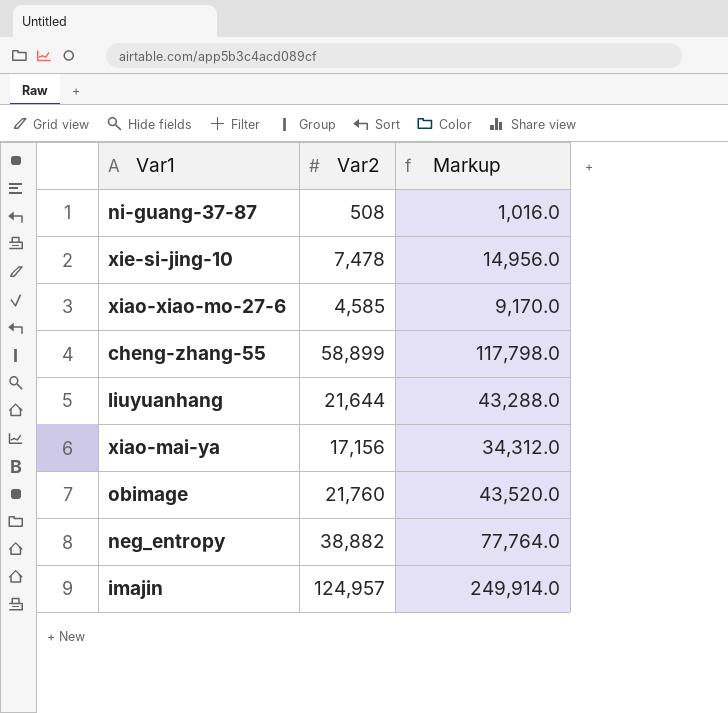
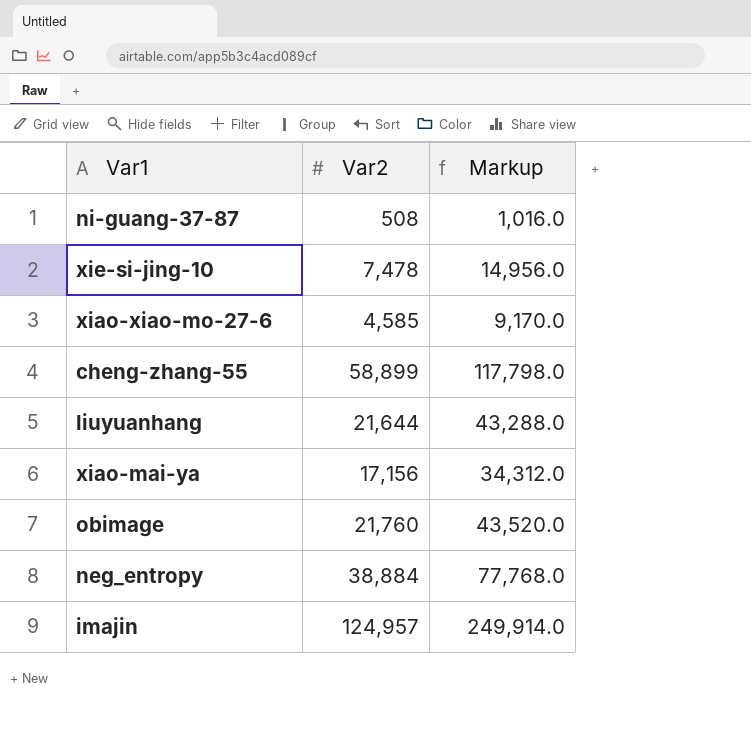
neg_entropy | Var2: 38,882 -> 38,884
neg_entropy | Markup: 77,764.0 -> 77,768.0

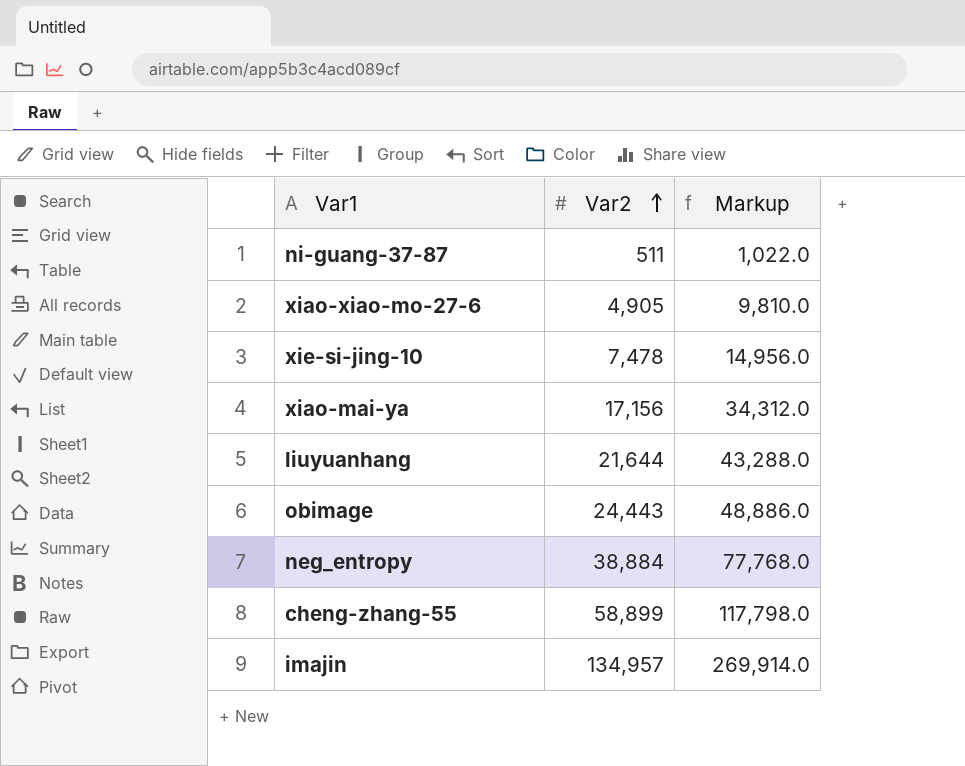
row order: none -> Var2 ascending
ni-guang-37-87 | Var2: 508 -> 511
ni-guang-37-87 | Markup: 1,016.0 -> 1,022.0
xiao-xiao-mo-27-6 | Var2: 4,585 -> 4,905
xiao-xiao-mo-27-6 | Markup: 9,170.0 -> 9,810.0
obimage | Var2: 21,760 -> 24,443
obimage | Markup: 43,520.0 -> 48,886.0
imajin | Var2: 124,957 -> 134,957
imajin | Markup: 249,914.0 -> 269,914.0

